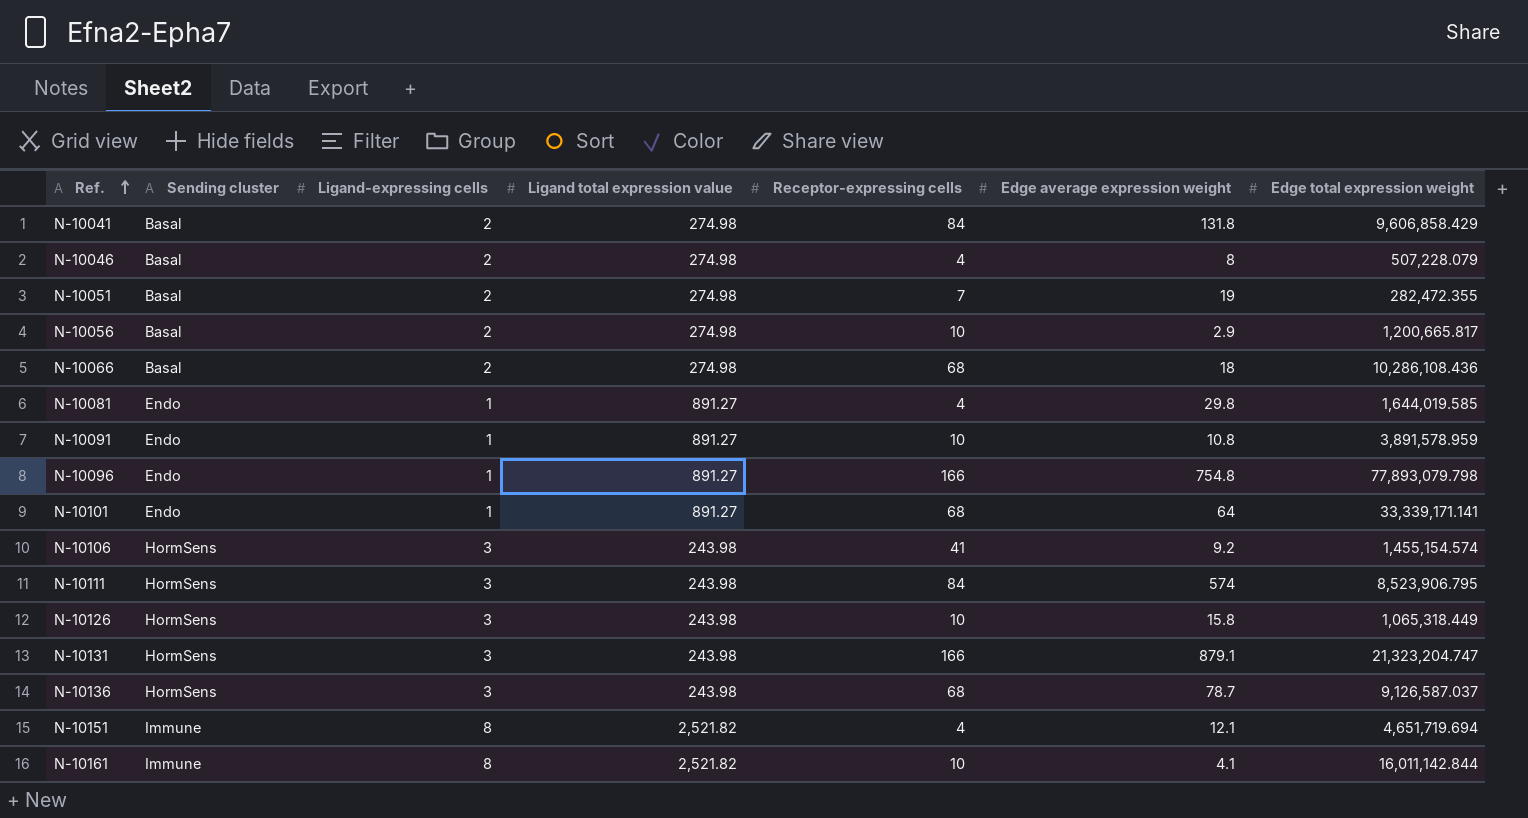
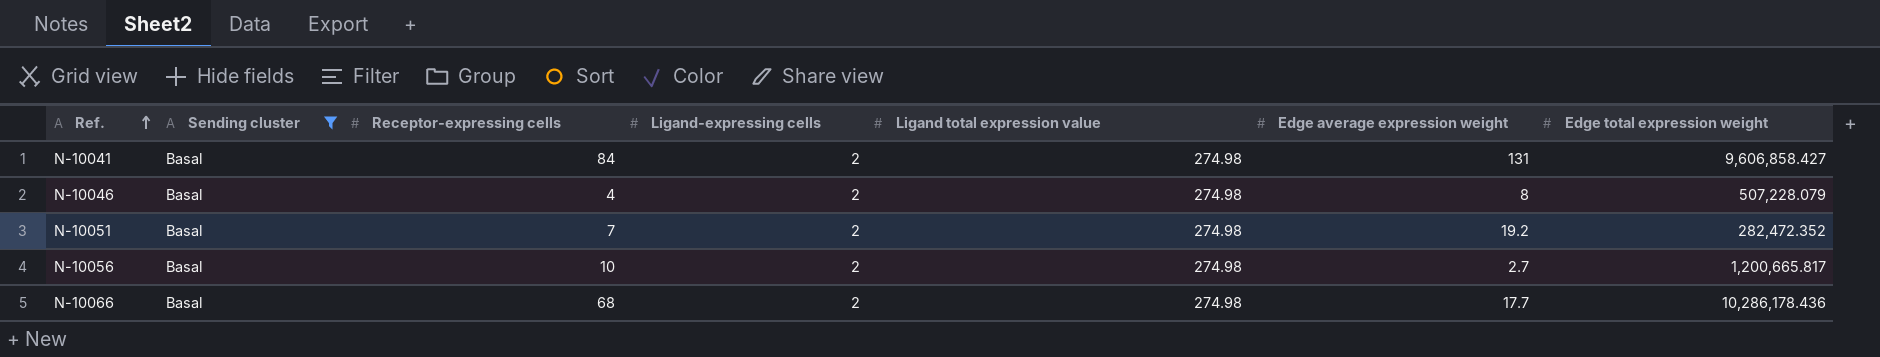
filter: none -> Sending cluster = Basal
column Receptor-expressing cells | position: 5 -> 3
N-10041 | Edge average expression weight: 131.8 -> 131
N-10041 | Edge total expression weight: 9,606,858.429 -> 9,606,858.427
N-10051 | Edge average expression weight: 19 -> 19.2
N-10051 | Edge total expression weight: 282,472.355 -> 282,472.352
N-10056 | Edge average expression weight: 2.9 -> 2.7
N-10066 | Edge average expression weight: 18 -> 17.7
N-10066 | Edge total expression weight: 10,286,108.436 -> 10,286,178.436

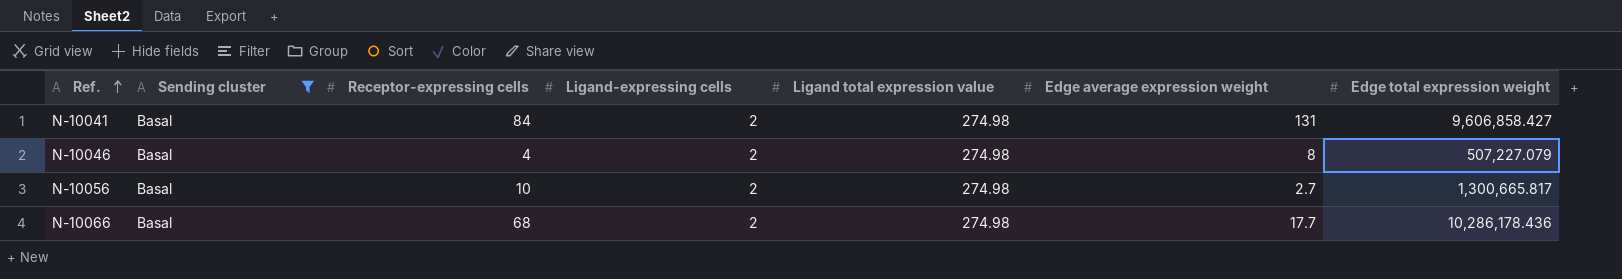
row N-10051: Basal | 7 | 2 | 274.98 | 19.2 | 282,472.352 -> none
N-10046 | Edge total expression weight: 507,228.079 -> 507,227.079
N-10056 | Edge total expression weight: 1,200,665.817 -> 1,300,665.817

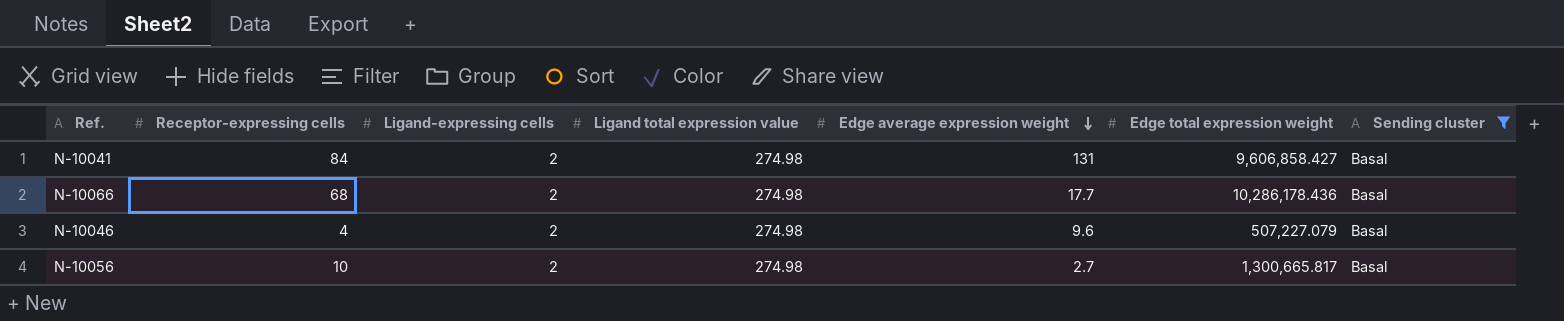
row order: Ref. ascending -> Edge average expression weight descending
column Sending cluster | position: 2 -> 7
N-10046 | Edge average expression weight: 8 -> 9.6

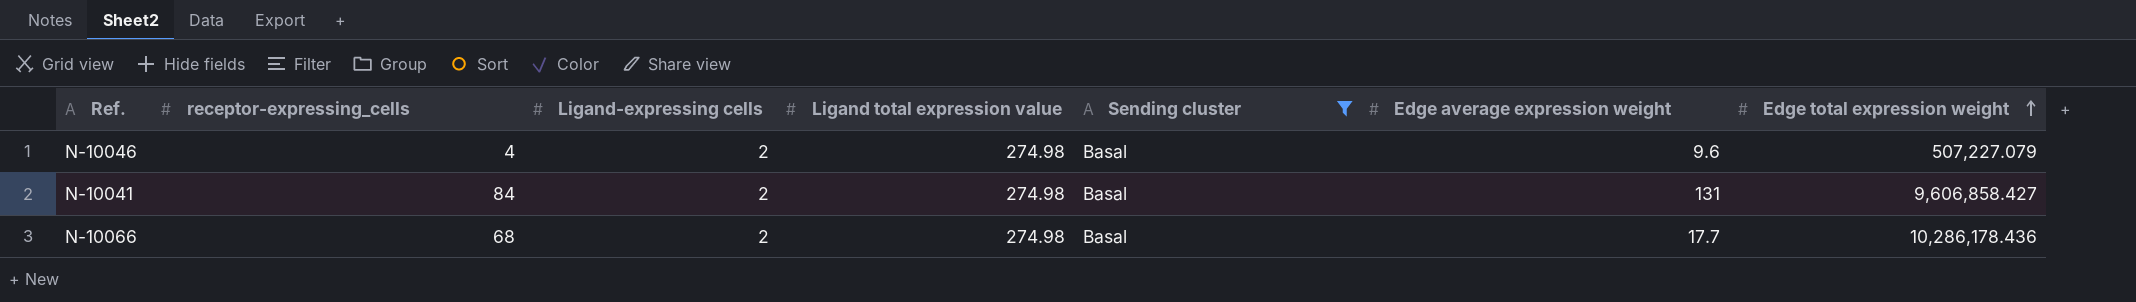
row order: Edge average expression weight descending -> Edge total expression weight ascending
column name: Receptor-expressing cells -> receptor-expressing_cells
column Sending cluster | position: 7 -> 5
row N-10056: 10 | 2 | 274.98 | 2.7 | 1,300,665.817 | Basal -> none

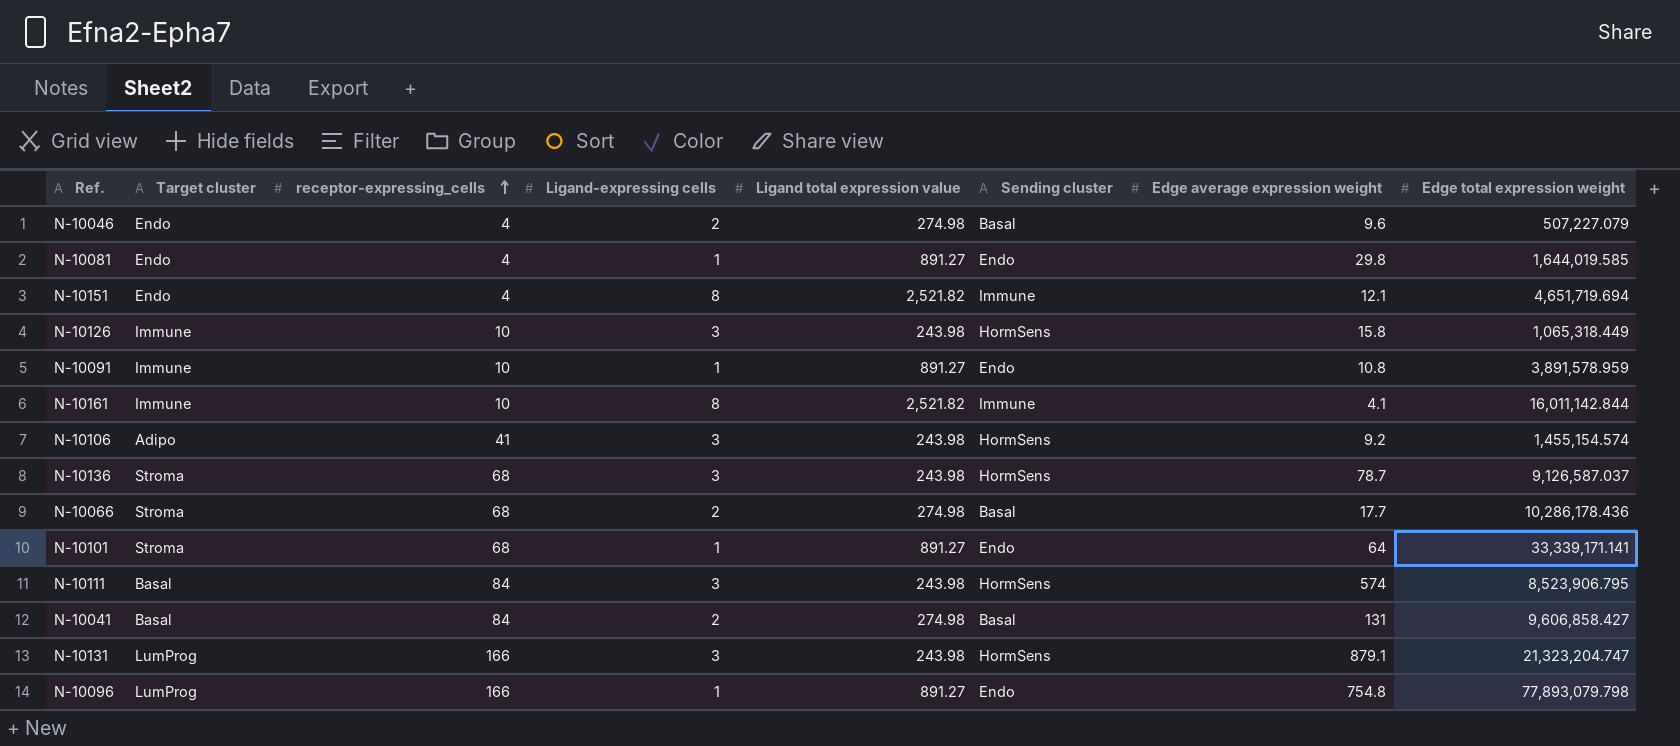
filter: Sending cluster = Basal -> none
row order: Edge total expression weight ascending -> receptor-expressing_cells ascending
column Target cluster | position: none -> 2

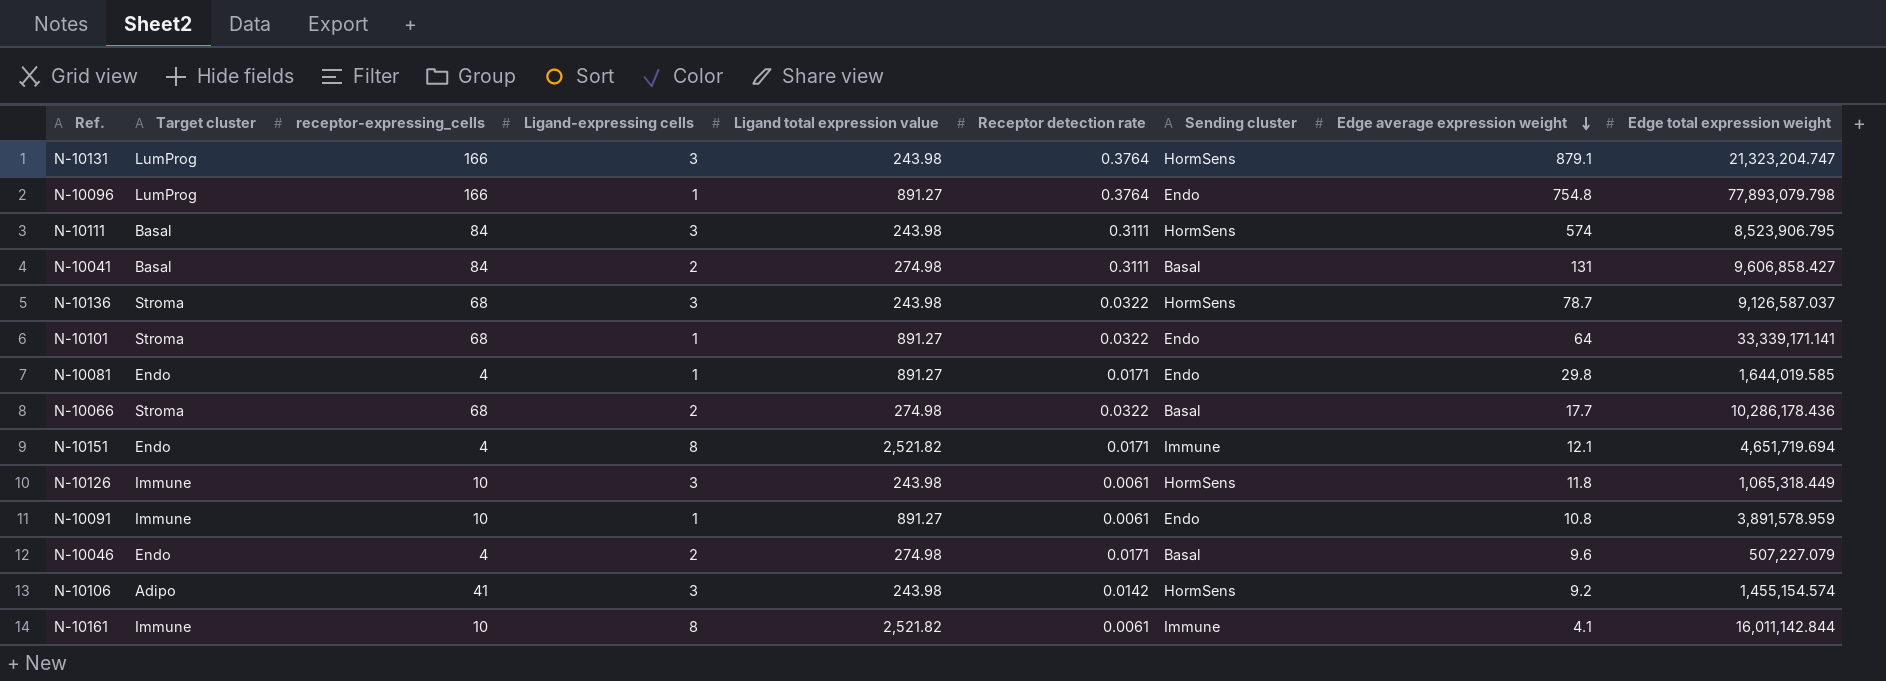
row order: receptor-expressing_cells ascending -> Edge average expression weight descending
column Receptor detection rate | position: none -> 6
N-10126 | Edge average expression weight: 15.8 -> 11.8

